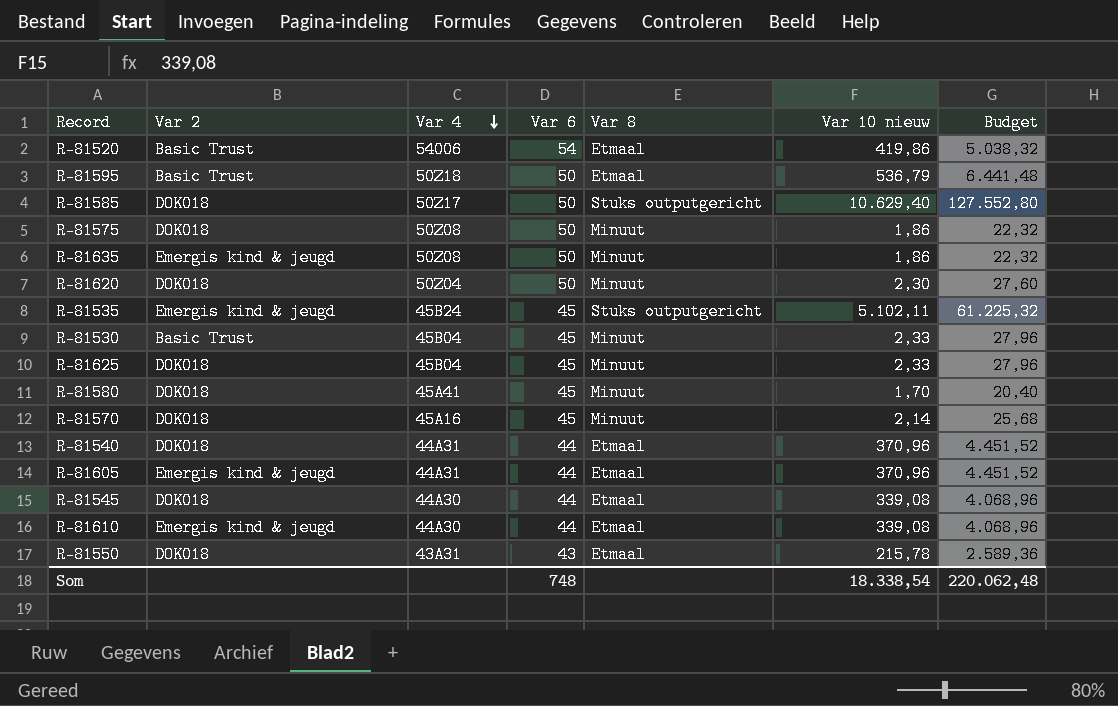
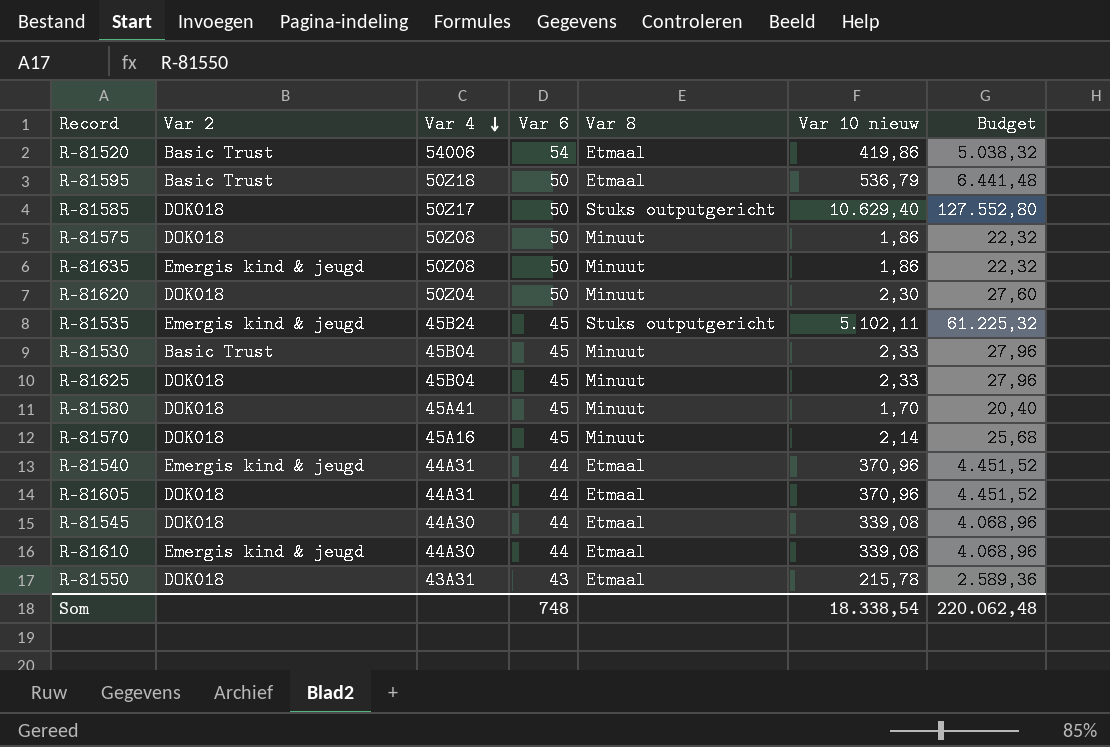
R-81540 | Var 2: DOK018 -> Emergis kind & jeugd
R-81605 | Var 2: Emergis kind & jeugd -> DOK018

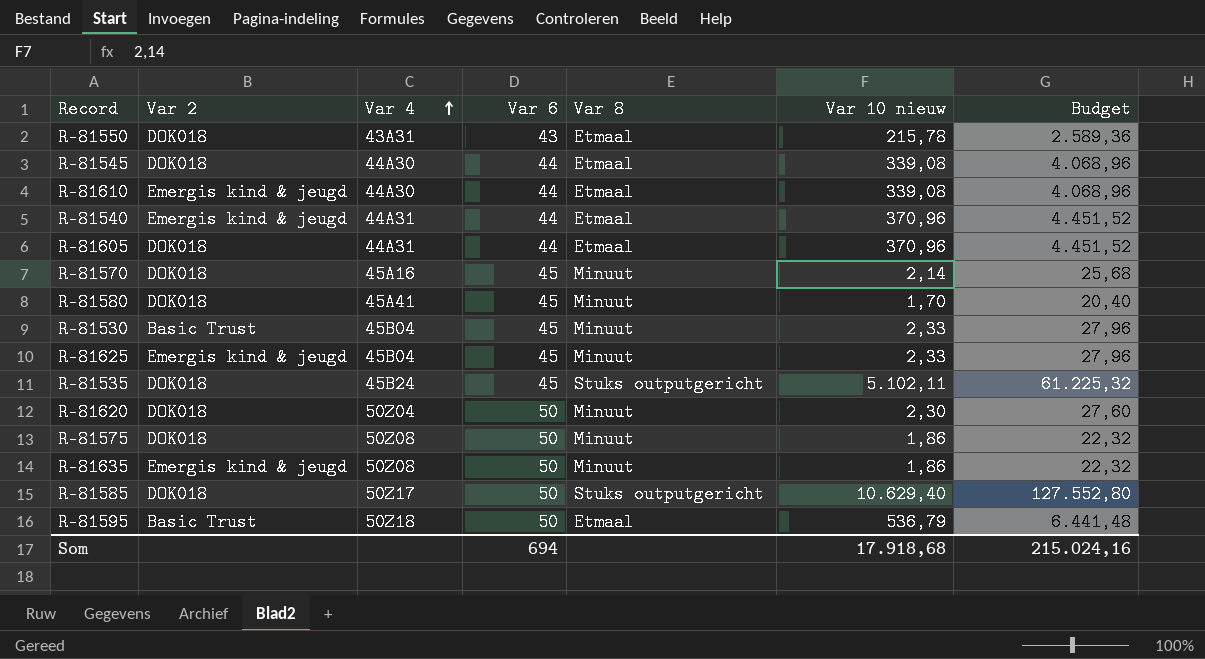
row order: Var 4 descending -> Var 4 ascending
row R-81520: Basic Trust | 54006 | 54 | Etmaal | 419,86 | 5.038,32 -> none
R-81625 | Var 2: DOK018 -> Emergis kind & jeugd
R-81535 | Var 2: Emergis kind & jeugd -> DOK018
Som | Var 6: 748 -> 694
Som | Var 10 nieuw: 18.338,54 -> 17.918,68
Som | Budget: 220.062,48 -> 215.024,16

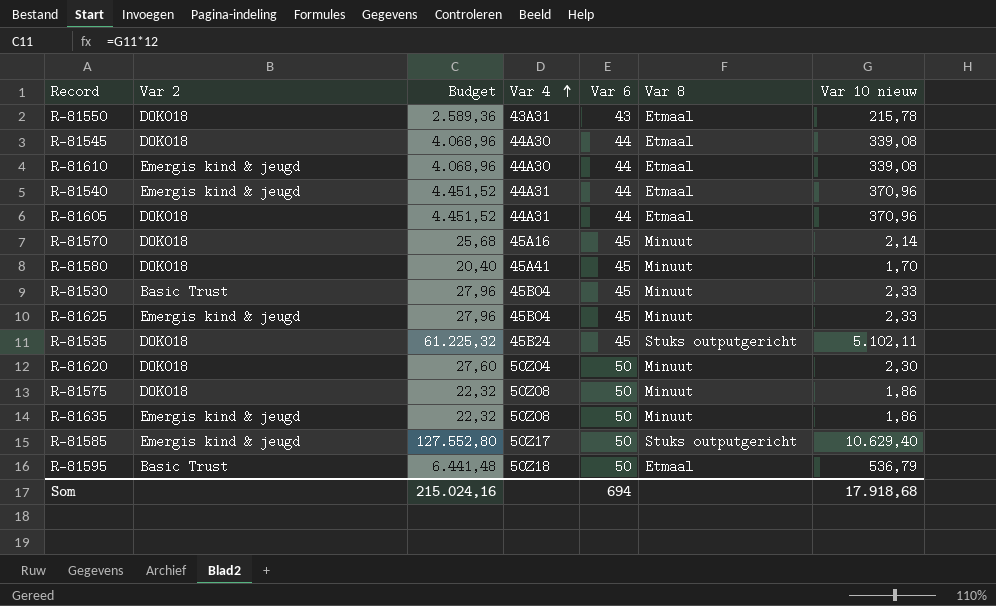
column Budget | position: 7 -> 3
R-81585 | Var 2: DOK018 -> Emergis kind & jeugd

